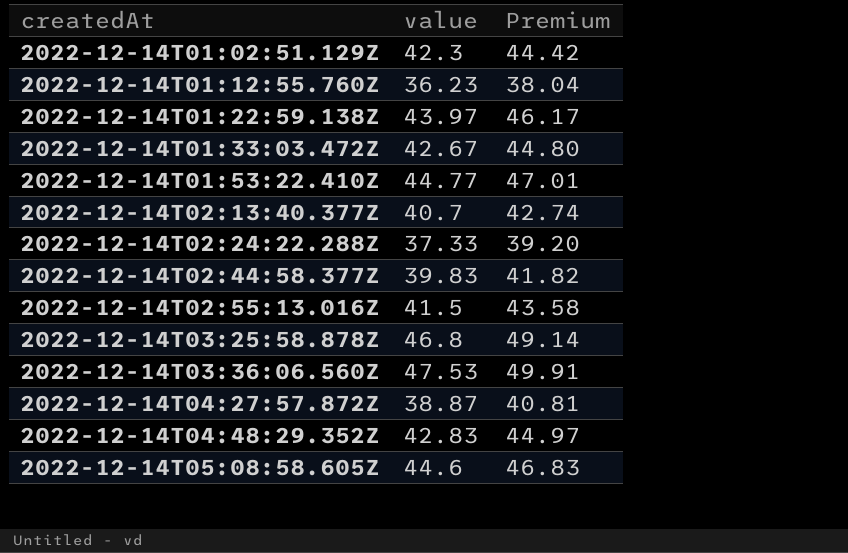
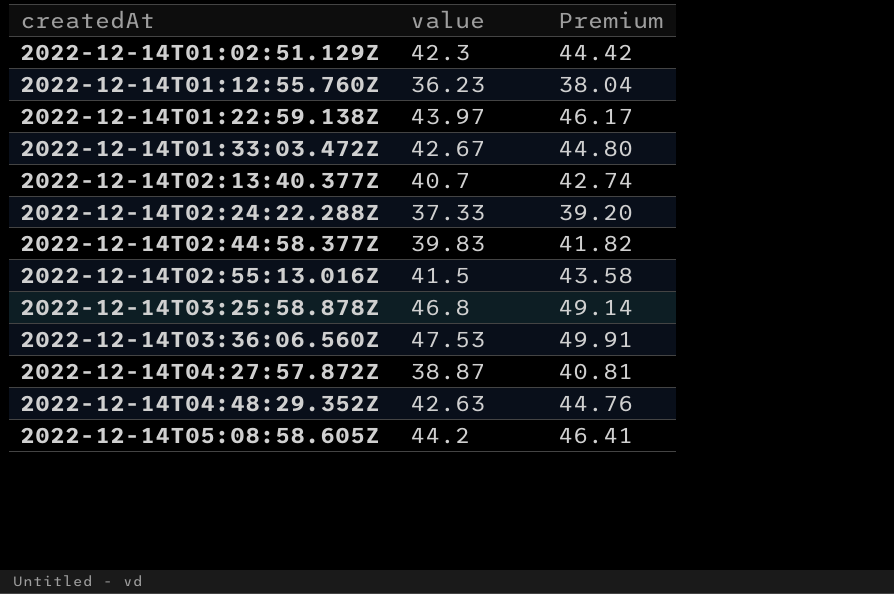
row 2022-12-14T01:53:22.410Z: 44.77 | 47.01 -> none
2022-12-14T04:48:29.352Z | value: 42.83 -> 42.63
2022-12-14T04:48:29.352Z | Premium: 44.97 -> 44.76
2022-12-14T05:08:58.605Z | value: 44.6 -> 44.2
2022-12-14T05:08:58.605Z | Premium: 46.83 -> 46.41

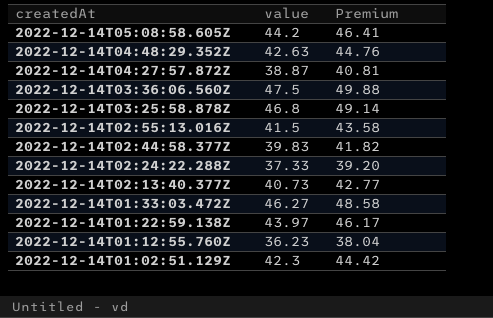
row order: createdAt ascending -> createdAt descending
2022-12-14T03:36:06.560Z | value: 47.53 -> 47.5
2022-12-14T03:36:06.560Z | Premium: 49.91 -> 49.88
2022-12-14T02:13:40.377Z | value: 40.7 -> 40.73
2022-12-14T02:13:40.377Z | Premium: 42.74 -> 42.77
2022-12-14T01:33:03.472Z | value: 42.67 -> 46.27
2022-12-14T01:33:03.472Z | Premium: 44.80 -> 48.58

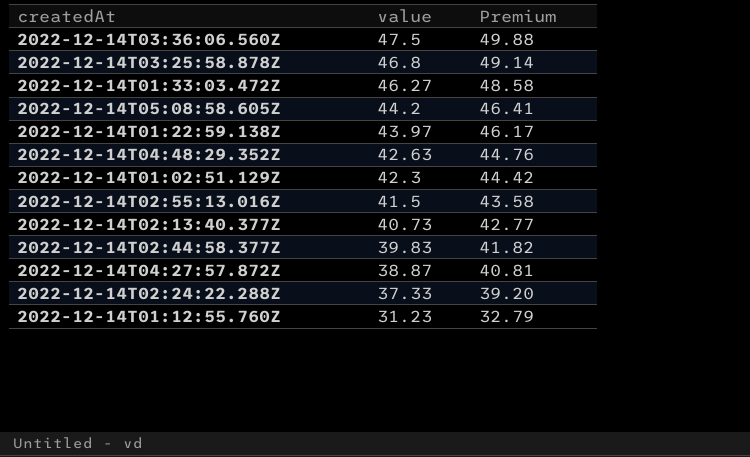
row order: createdAt descending -> value descending
2022-12-14T01:12:55.760Z | value: 36.23 -> 31.23
2022-12-14T01:12:55.760Z | Premium: 38.04 -> 32.79

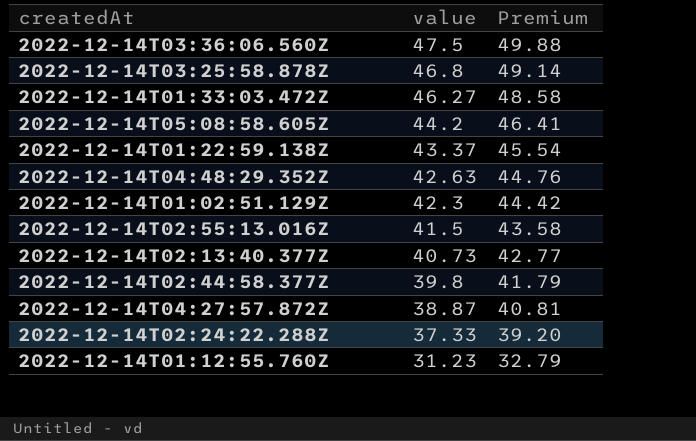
2022-12-14T01:22:59.138Z | value: 43.97 -> 43.37
2022-12-14T01:22:59.138Z | Premium: 46.17 -> 45.54
2022-12-14T02:44:58.377Z | value: 39.83 -> 39.8
2022-12-14T02:44:58.377Z | Premium: 41.82 -> 41.79

